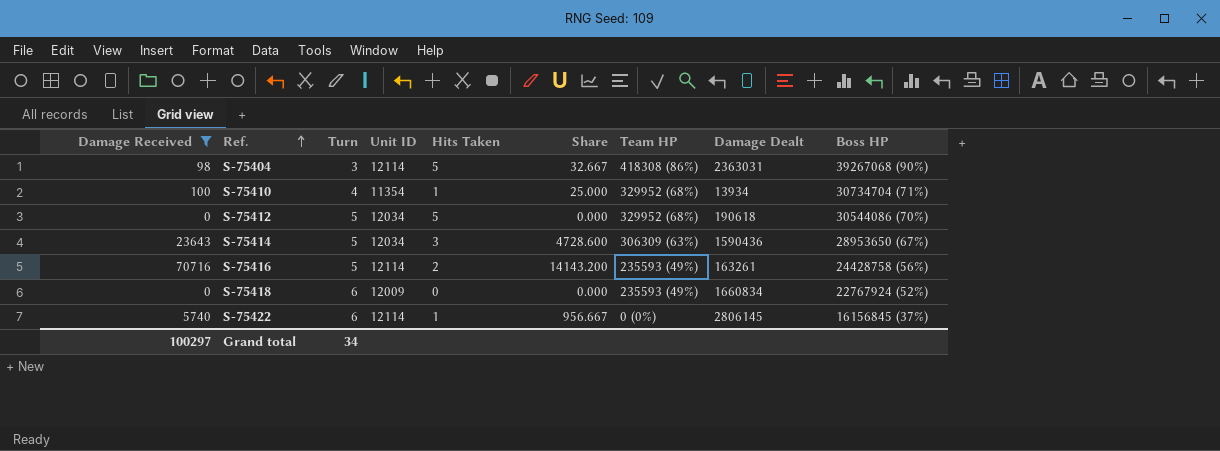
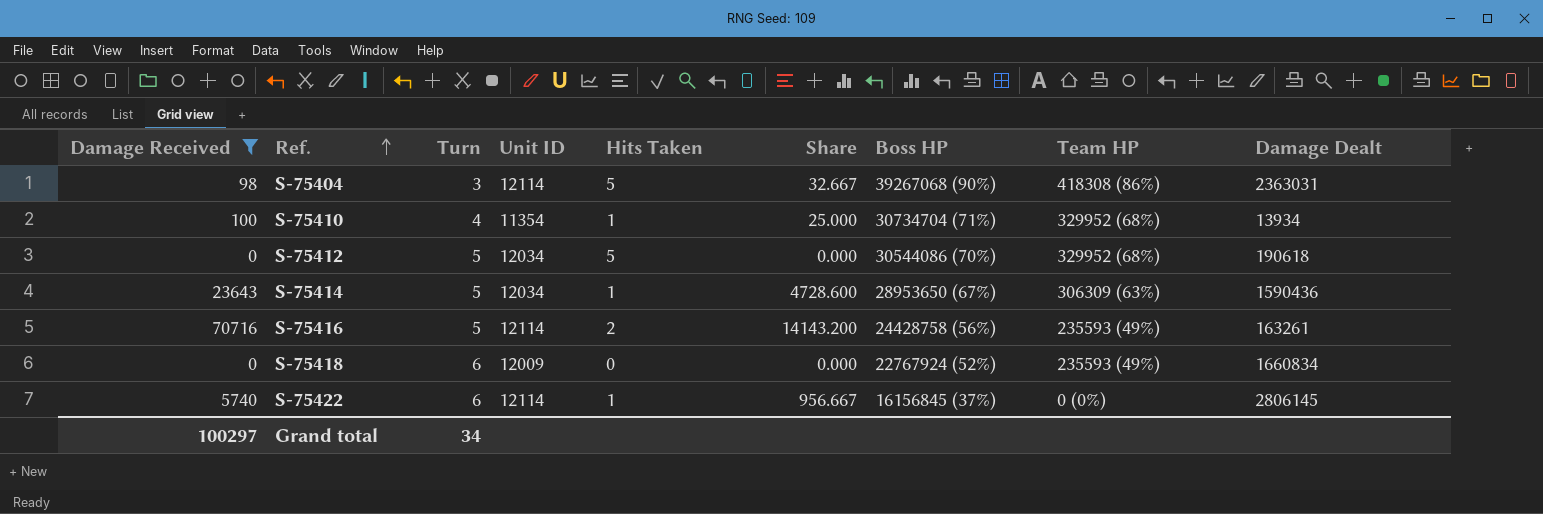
column Boss HP | position: 9 -> 7
S-75414 | Hits Taken: 3 -> 1

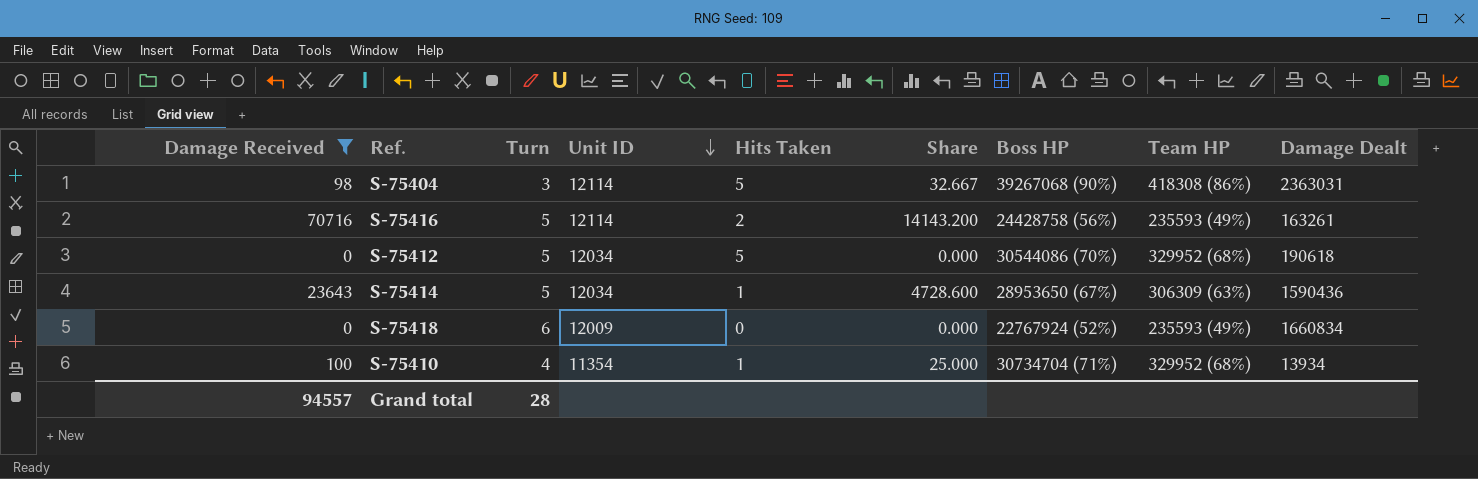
row order: Ref. ascending -> Unit ID descending
row S-75422: 5740 | 6 | 12114 | 1 | 956.667 | 16156845 (37%) | 0 (0%) | 2806145 -> none
Grand total | Damage Received: 100297 -> 94557
Grand total | Turn: 34 -> 28

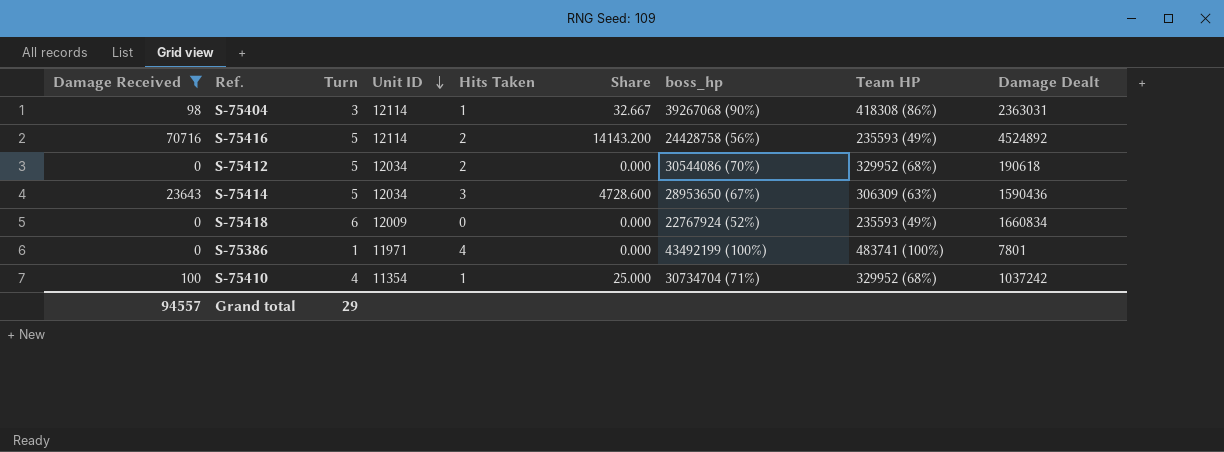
column name: Boss HP -> boss_hp
S-75404 | Hits Taken: 5 -> 1
S-75416 | Damage Dealt: 163261 -> 4524892
S-75412 | Hits Taken: 5 -> 2
S-75414 | Hits Taken: 1 -> 3
row S-75386: none -> 0 | 1 | 11971 | 4 | 0.000 | 43492199 (100%) | 483741 (100%) | 7801
S-75410 | Damage Dealt: 13934 -> 1037242
Grand total | Turn: 28 -> 29

